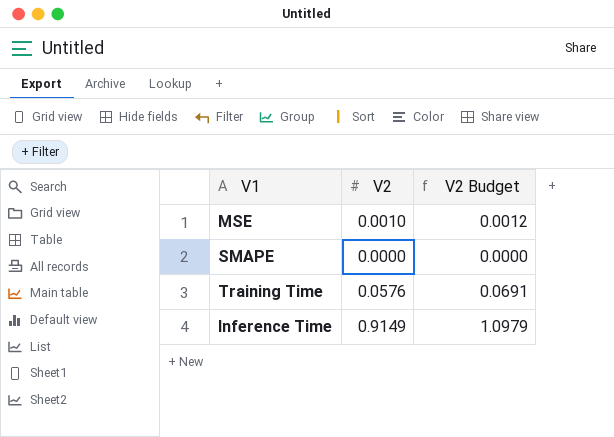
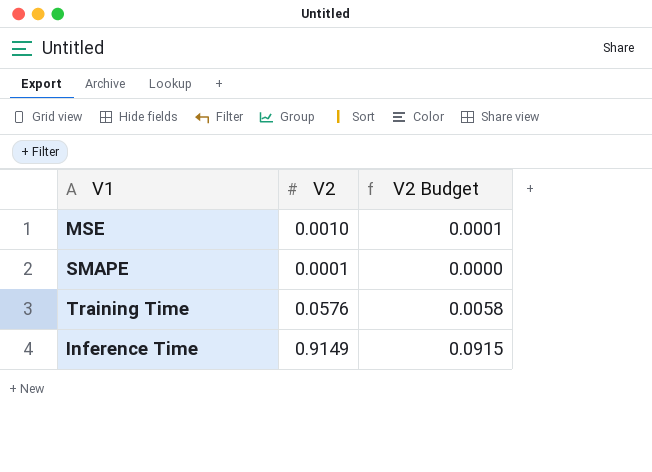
column V2 Budget | formula: [V2] * 1.2 -> [V2] * 0.1
SMAPE | V2: 0.0000 -> 0.0001

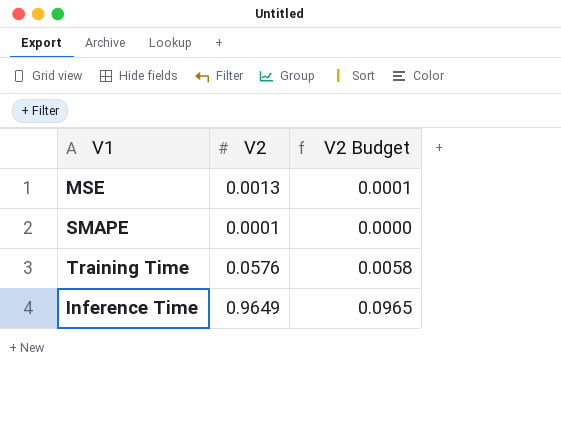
MSE | V2: 0.0010 -> 0.0013
Inference Time | V2: 0.9149 -> 0.9649
Inference Time | V2 Budget: 0.0915 -> 0.0965

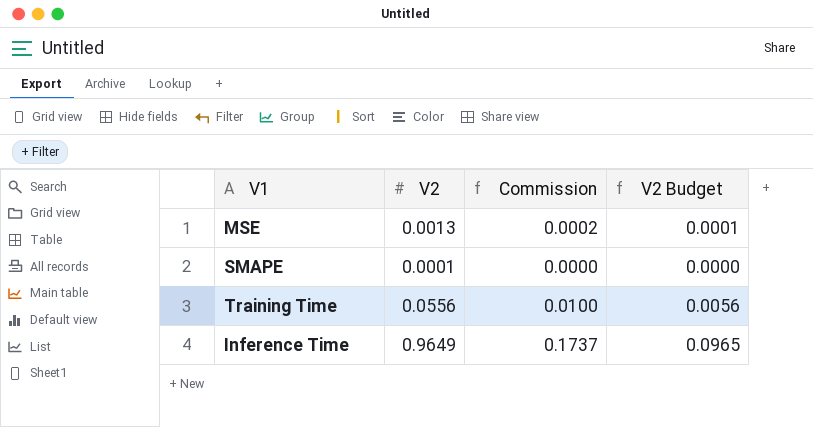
column Commission | formula: none -> [V2] * 0.18
Training Time | V2: 0.0576 -> 0.0556
Training Time | V2 Budget: 0.0058 -> 0.0056

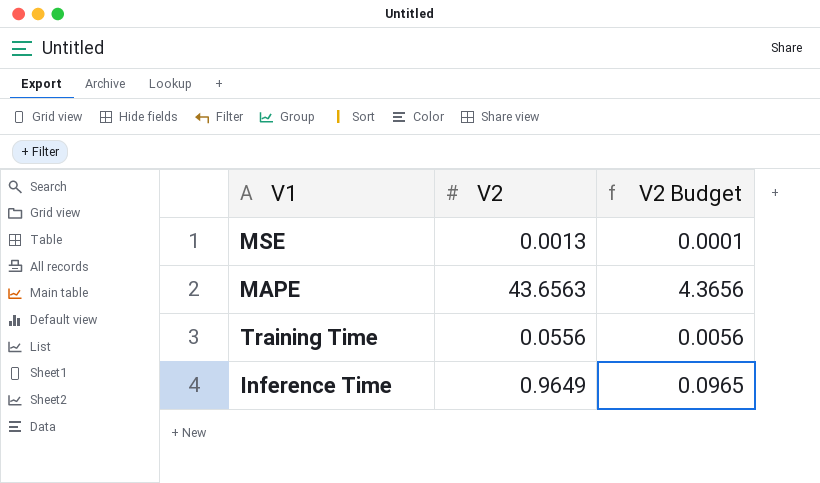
column Commission | formula: [V2] * 0.18 -> none
row SMAPE: 0.0001 | 0.0000 | 0.0000 -> none
row MAPE: none -> 43.6563 | 4.3656

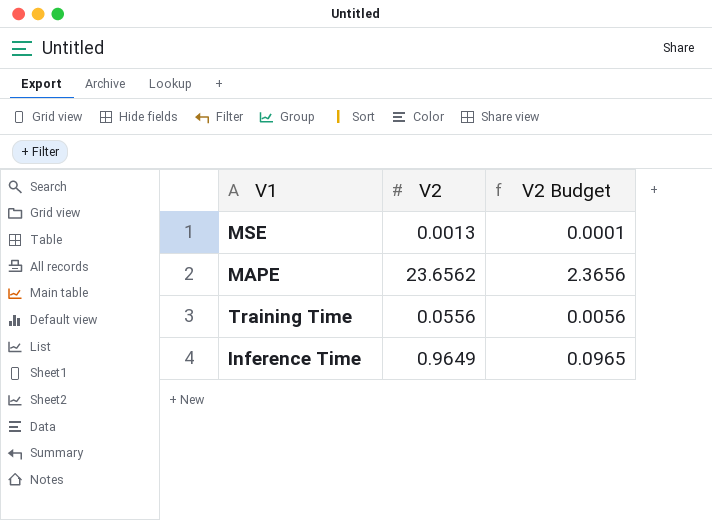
MAPE | V2: 43.6563 -> 23.6562
MAPE | V2 Budget: 4.3656 -> 2.3656

